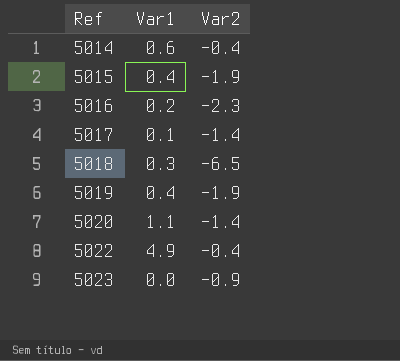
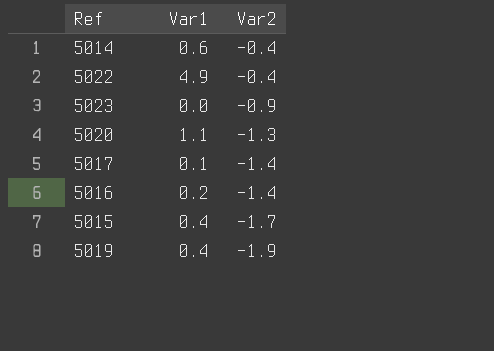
row order: Ref ascending -> Var2 descending
row 5018: 0.3 | -6.5 -> none
5020 | Var2: -1.4 -> -1.3
5016 | Var2: -2.3 -> -1.4
5015 | Var2: -1.9 -> -1.7

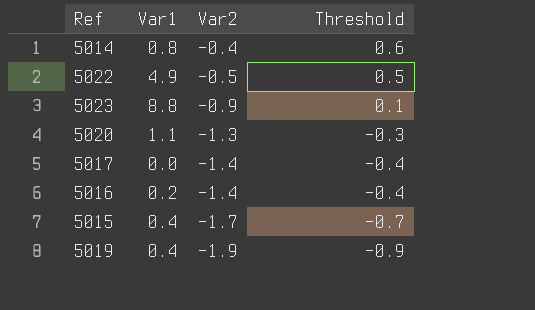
column Threshold | formula: none -> [Var2] + 1
5014 | Var1: 0.6 -> 0.8
5022 | Var2: -0.4 -> -0.5
5023 | Var1: 0.0 -> 8.8
5017 | Var1: 0.1 -> 0.0

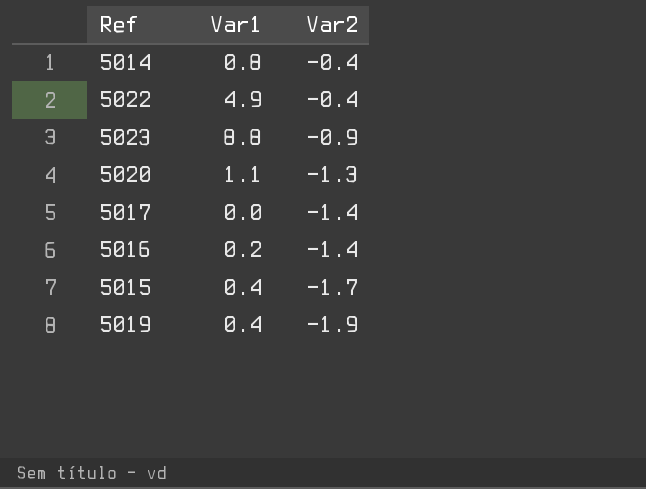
column Threshold | formula: [Var2] + 1 -> none
5022 | Var2: -0.5 -> -0.4

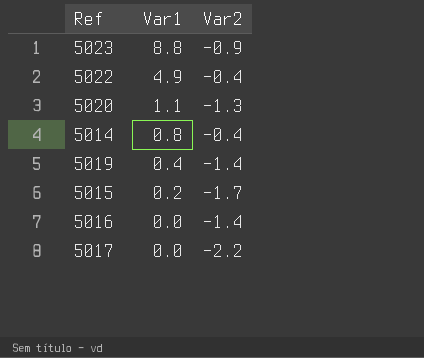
row order: Var2 descending -> Var1 descending
5019 | Var2: -1.9 -> -1.4
5015 | Var1: 0.4 -> 0.2
5016 | Var1: 0.2 -> 0.0
5017 | Var2: -1.4 -> -2.2

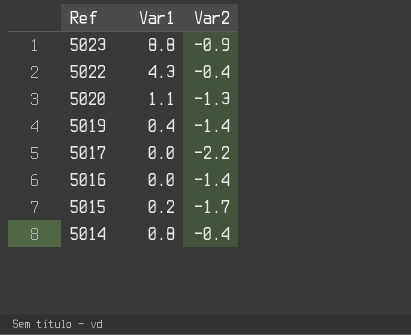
row order: Var1 descending -> Ref descending
5022 | Var1: 4.9 -> 4.3

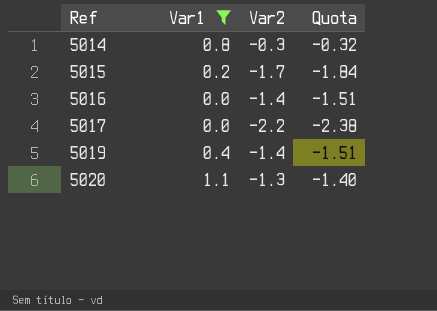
filter: none -> Var1 <= 1.1
row order: Ref descending -> Ref ascending
column Quota | formula: none -> [Var2] * 1.08
5014 | Var2: -0.4 -> -0.3

